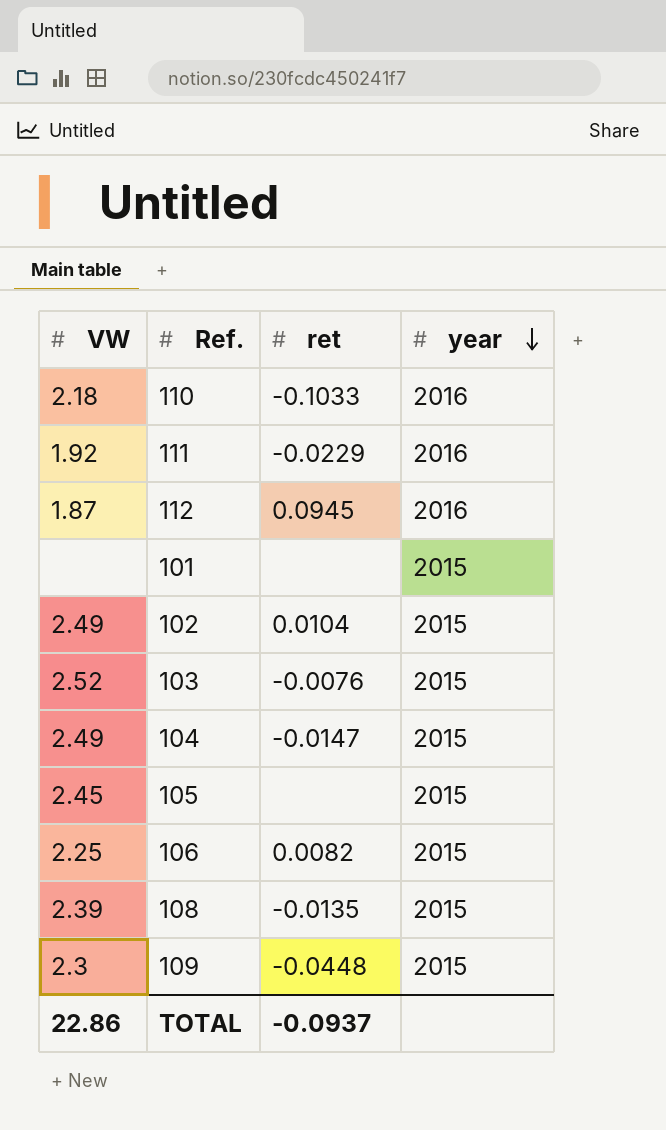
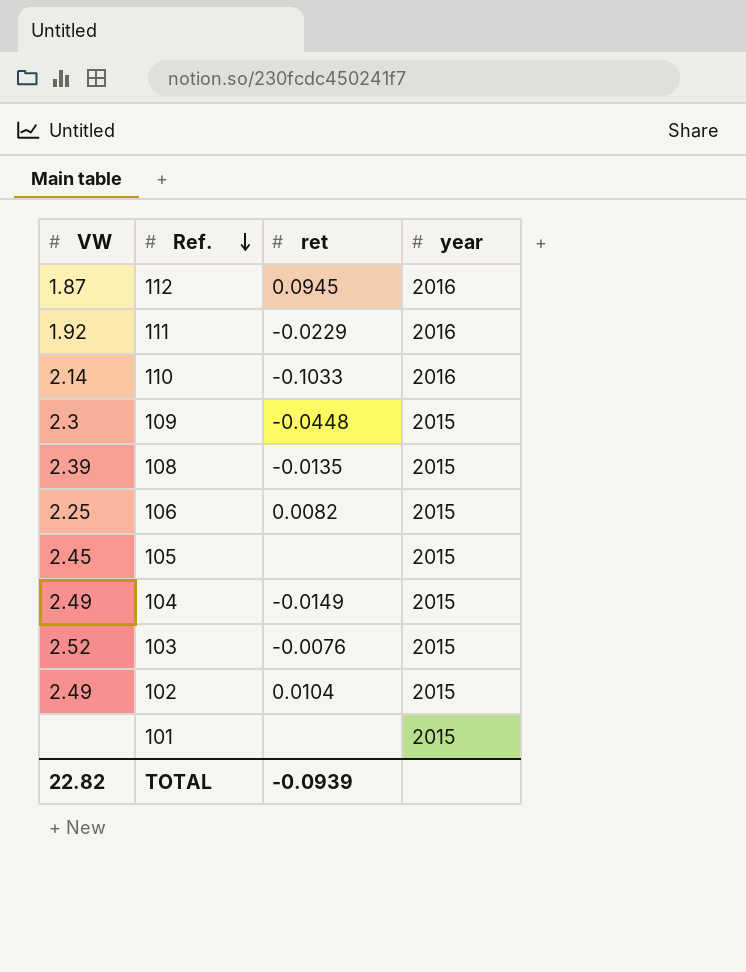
row order: year descending -> Ref. descending
110 | VW: 2.18 -> 2.14
104 | ret: -0.0147 -> -0.0149
TOTAL | VW: 22.86 -> 22.82
TOTAL | ret: -0.0937 -> -0.0939

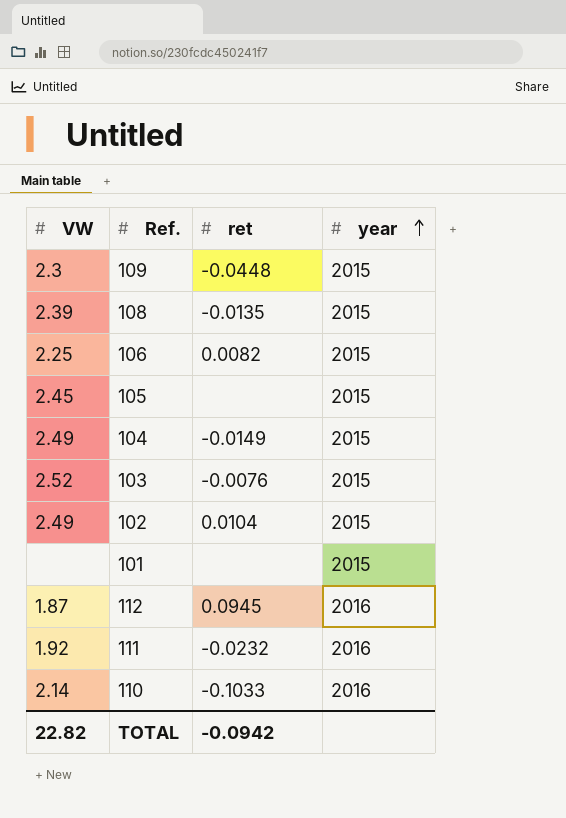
row order: Ref. descending -> year ascending
111 | ret: -0.0229 -> -0.0232
TOTAL | ret: -0.0939 -> -0.0942

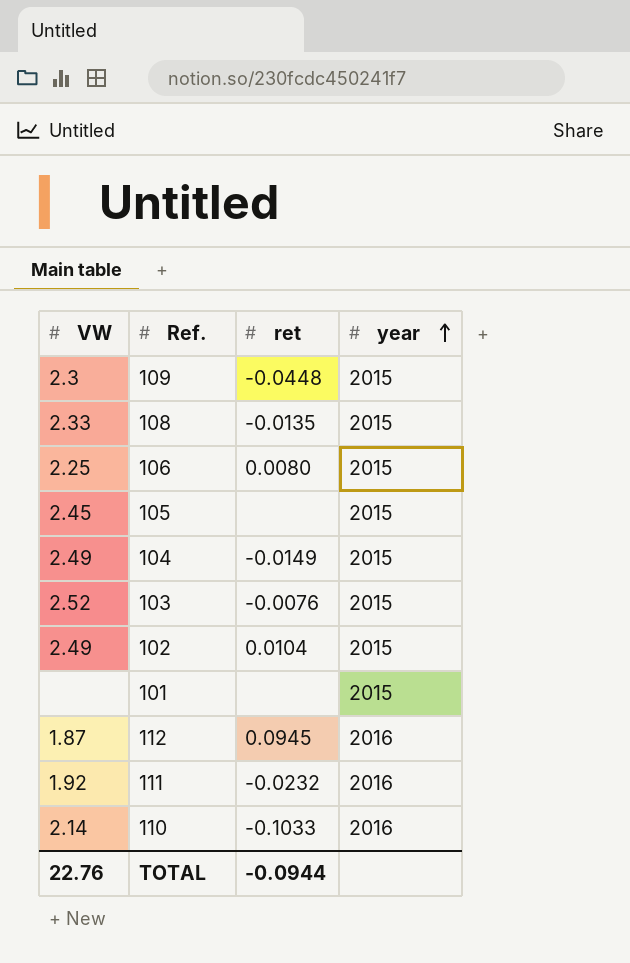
108 | VW: 2.39 -> 2.33
106 | ret: 0.0082 -> 0.0080
TOTAL | VW: 22.82 -> 22.76
TOTAL | ret: -0.0942 -> -0.0944

